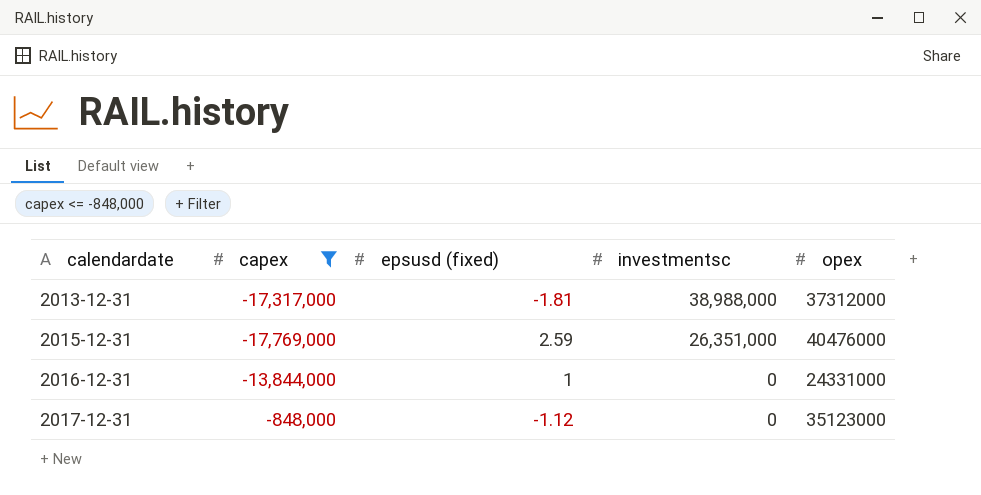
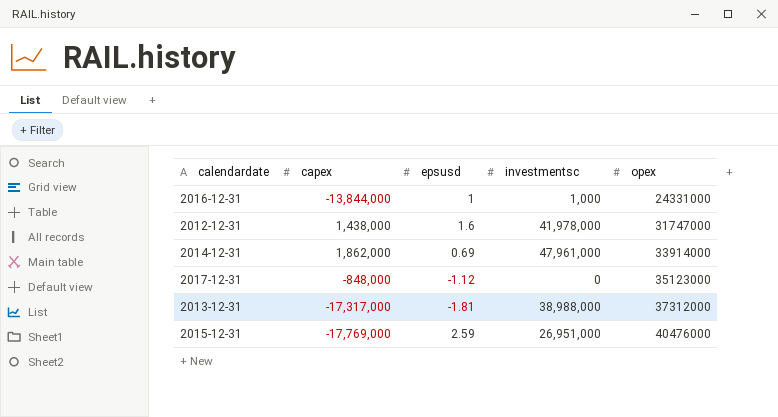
filter: capex <= -848,000 -> none
row order: calendardate ascending -> opex ascending
column name: epsusd (fixed) -> epsusd
2016-12-31 | investmentsc: 0 -> 1,000
2015-12-31 | investmentsc: 26,351,000 -> 26,951,000

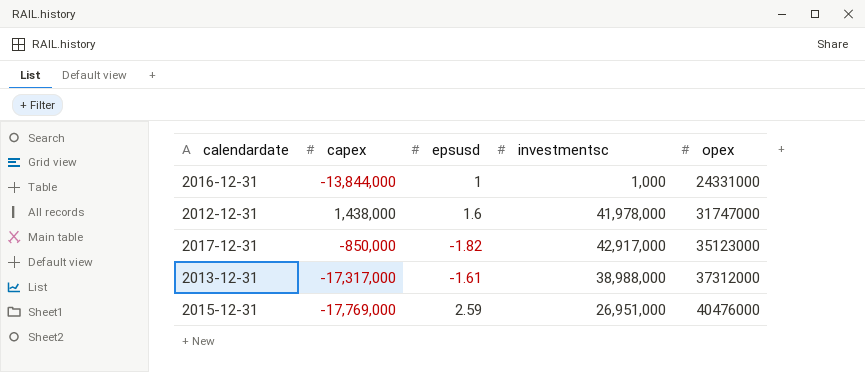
row 2014-12-31: 1,862,000 | 0.69 | 47,961,000 | 33914000 -> none
2017-12-31 | capex: -848,000 -> -850,000
2017-12-31 | epsusd: -1.12 -> -1.82
2017-12-31 | investmentsc: 0 -> 42,917,000
2013-12-31 | epsusd: -1.81 -> -1.61

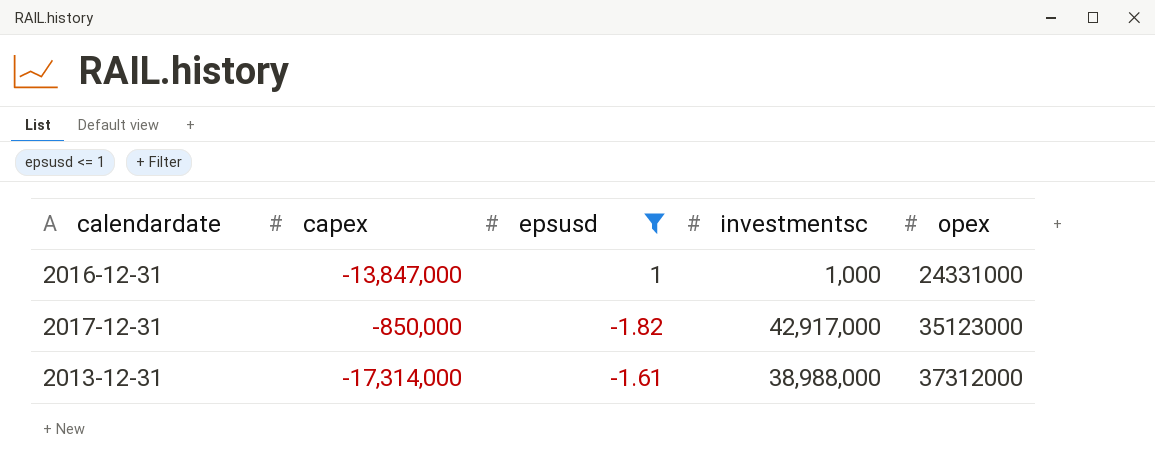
filter: none -> epsusd <= 1
2016-12-31 | capex: -13,844,000 -> -13,847,000
2013-12-31 | capex: -17,317,000 -> -17,314,000

